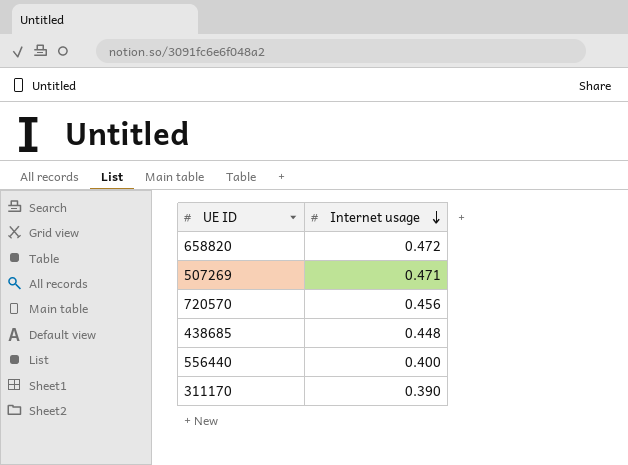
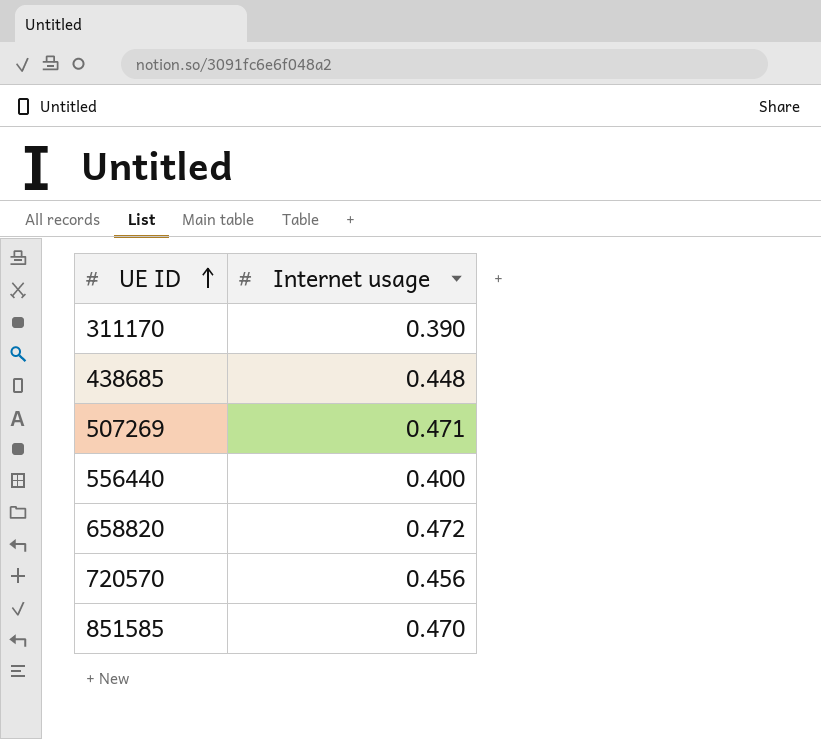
row order: Internet usage descending -> UE ID ascending
row 851585: none -> 0.470

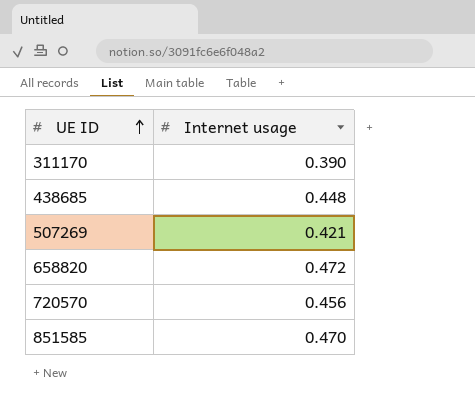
row 556440: 0.400 -> none
507269 | Internet usage: 0.471 -> 0.421

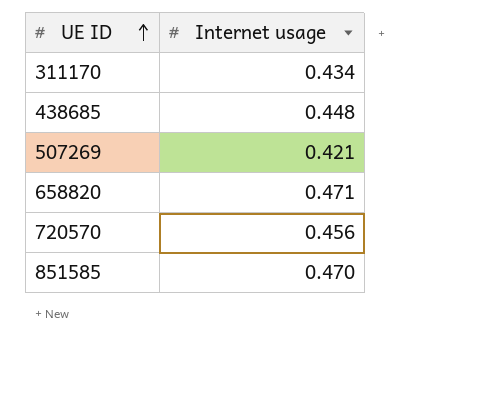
311170 | Internet usage: 0.390 -> 0.434
658820 | Internet usage: 0.472 -> 0.471

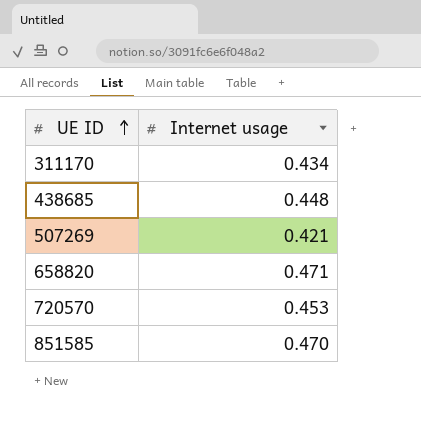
720570 | Internet usage: 0.456 -> 0.453

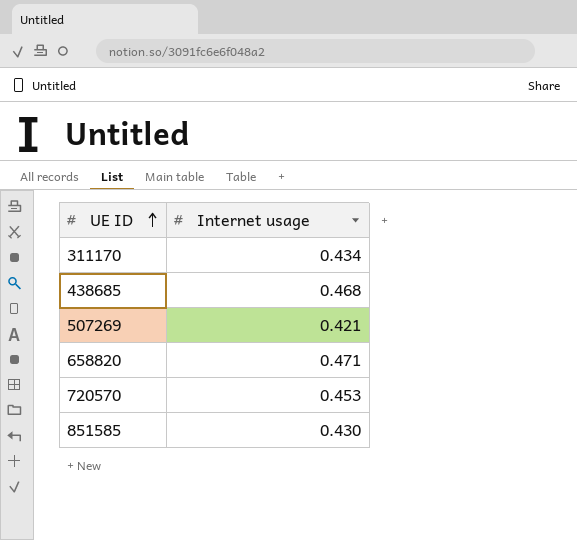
438685 | Internet usage: 0.448 -> 0.468
851585 | Internet usage: 0.470 -> 0.430

